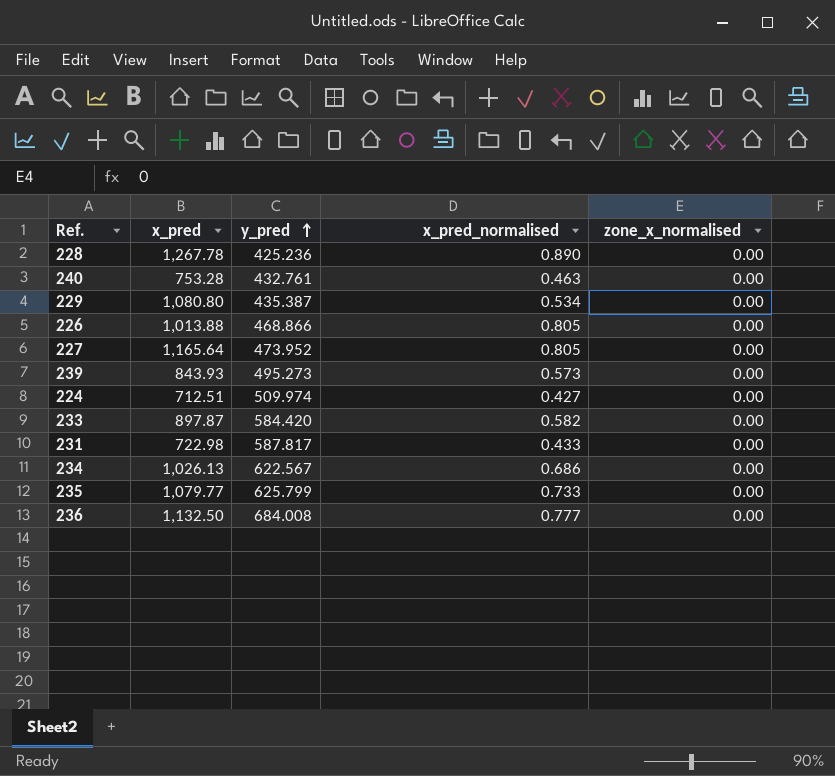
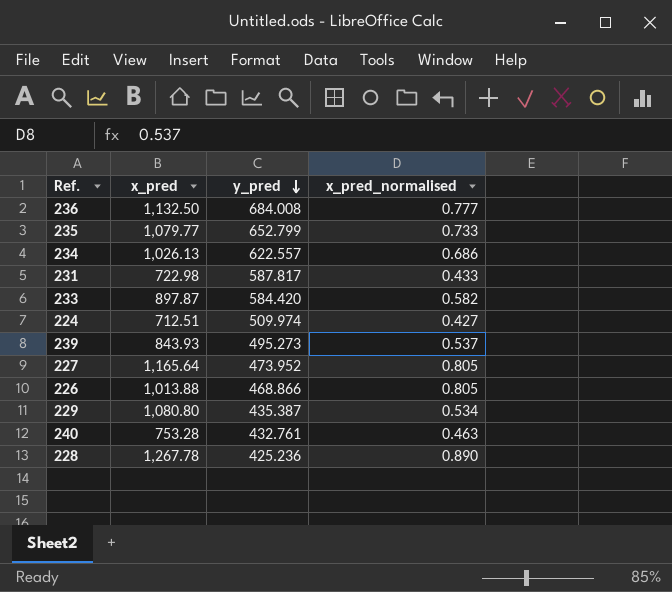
row order: y_pred ascending -> y_pred descending
column zone_x_normalised | position: 5 -> none
235 | y_pred: 625.799 -> 652.799
234 | y_pred: 622.567 -> 622.557
239 | x_pred_normalised: 0.573 -> 0.537

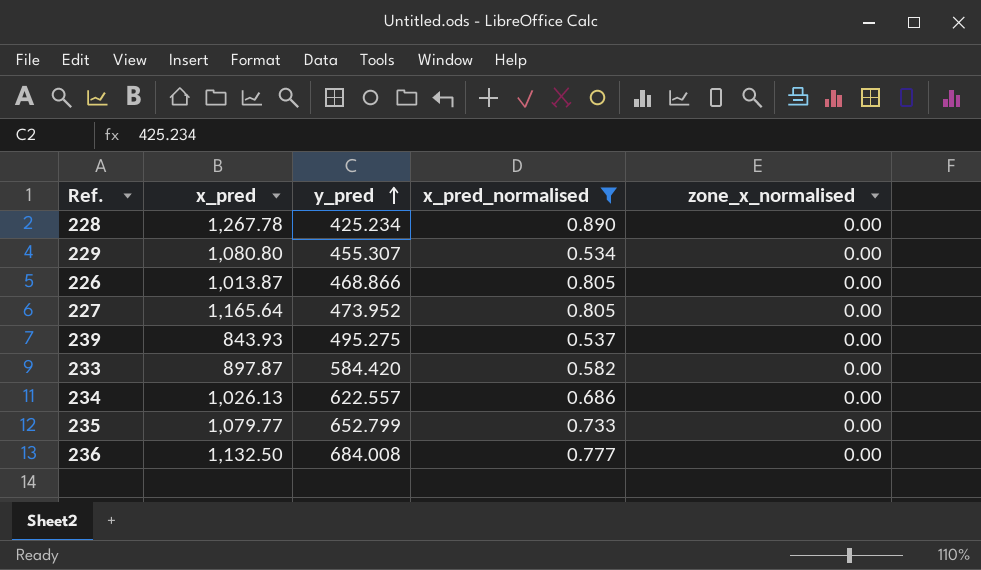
filter: none -> x_pred_normalised >= 0.534
row order: y_pred descending -> y_pred ascending
column zone_x_normalised | position: none -> 5
228 | y_pred: 425.236 -> 425.234
229 | y_pred: 435.387 -> 455.307
226 | x_pred: 1,013.88 -> 1,013.87
239 | y_pred: 495.273 -> 495.275

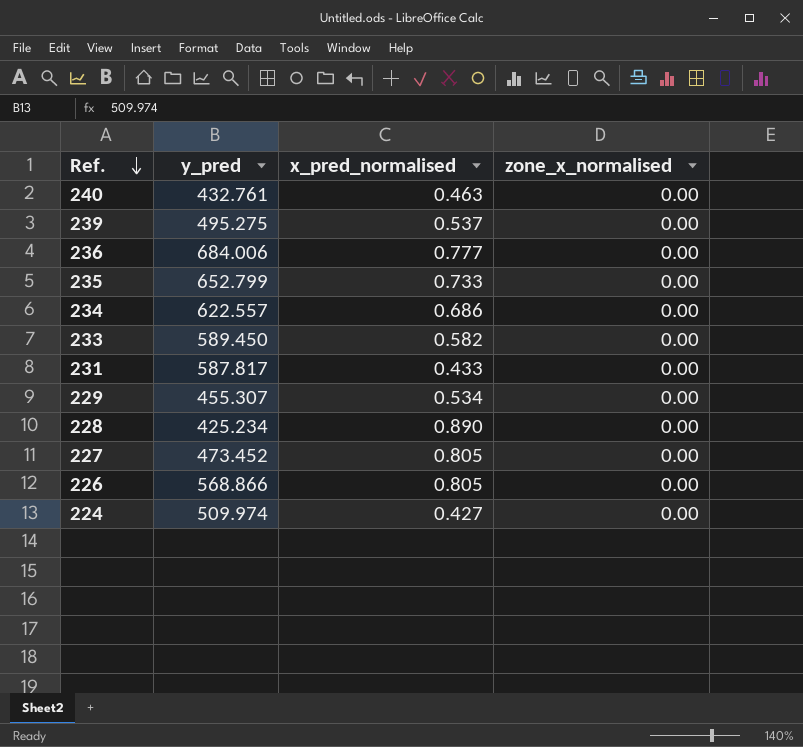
filter: x_pred_normalised >= 0.534 -> none
row order: y_pred ascending -> Ref. descending
column x_pred | position: 2 -> none
236 | y_pred: 684.008 -> 684.006
233 | y_pred: 584.420 -> 589.450
227 | y_pred: 473.952 -> 473.452
226 | y_pred: 468.866 -> 568.866

